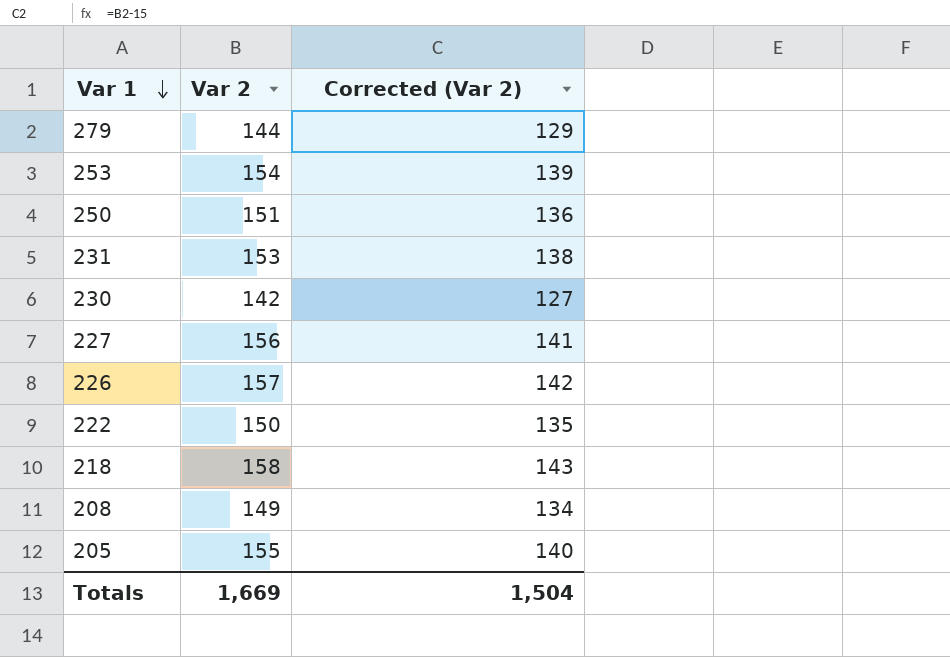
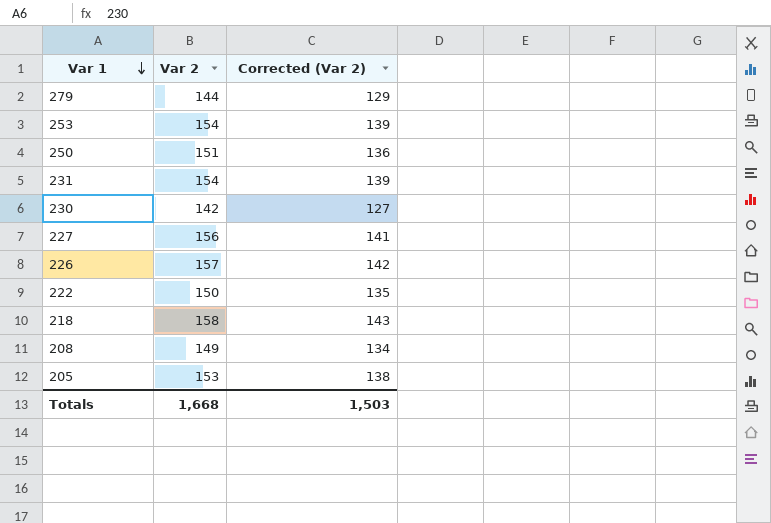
231 | Var 2: 153 -> 154
231 | Corrected (Var 2): 138 -> 139
205 | Var 2: 155 -> 153
205 | Corrected (Var 2): 140 -> 138
Totals | Var 2: 1,669 -> 1,668
Totals | Corrected (Var 2): 1,504 -> 1,503

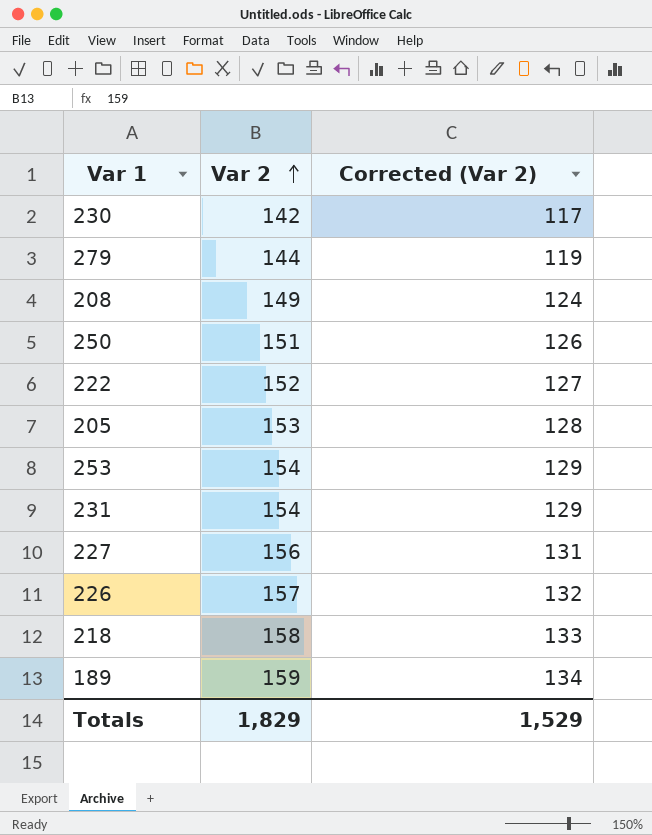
row order: Var 1 descending -> Var 2 ascending
column Corrected (Var 2) | formula: [Var 2] - 15 -> [Var 2] - 25
222 | Var 2: 150 -> 152
row 189: none -> 159 | 134
Totals | Var 2: 1,668 -> 1,829
Totals | Corrected (Var 2): 1,503 -> 1,529

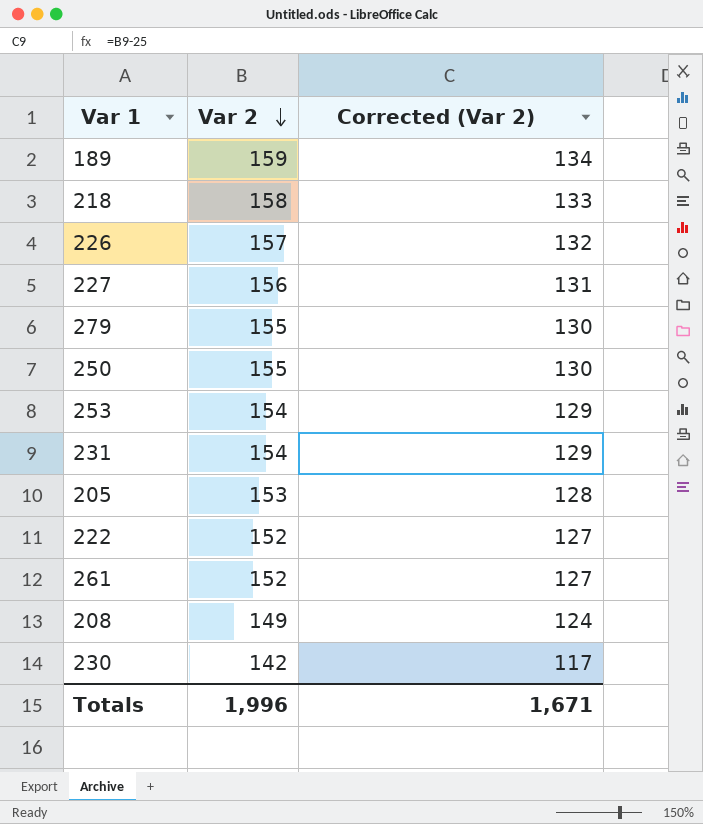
row order: Var 2 ascending -> Var 2 descending
279 | Var 2: 144 -> 155
279 | Corrected (Var 2): 119 -> 130
250 | Var 2: 151 -> 155
250 | Corrected (Var 2): 126 -> 130
row 261: none -> 152 | 127
Totals | Var 2: 1,829 -> 1,996
Totals | Corrected (Var 2): 1,529 -> 1,671

